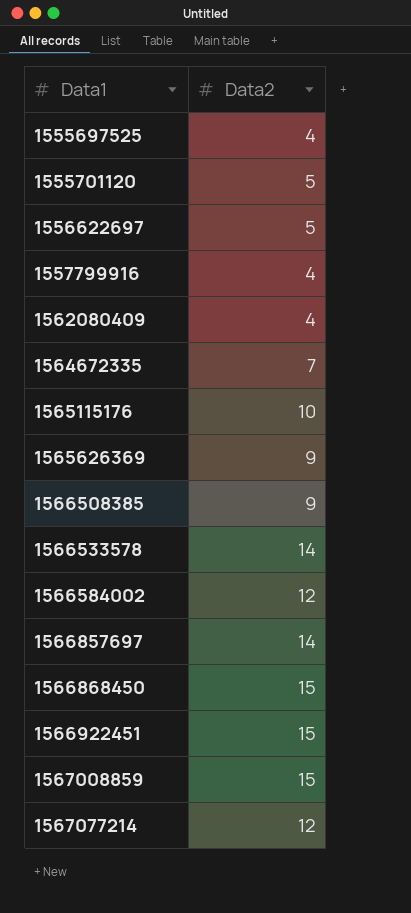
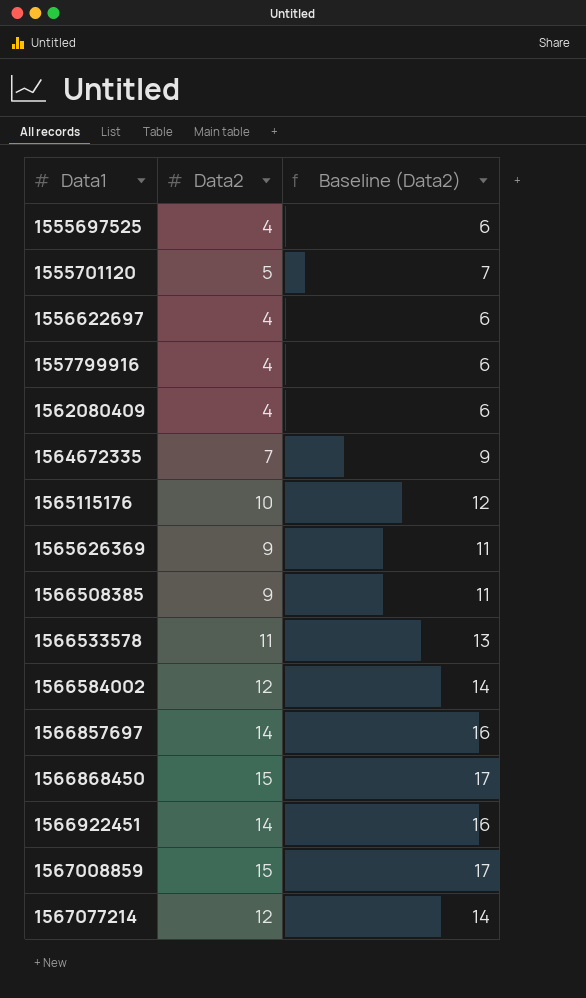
column Baseline (Data2) | formula: none -> [Data2] + 2
1556622697 | Data2: 5 -> 4
1566533578 | Data2: 14 -> 11
1566922451 | Data2: 15 -> 14

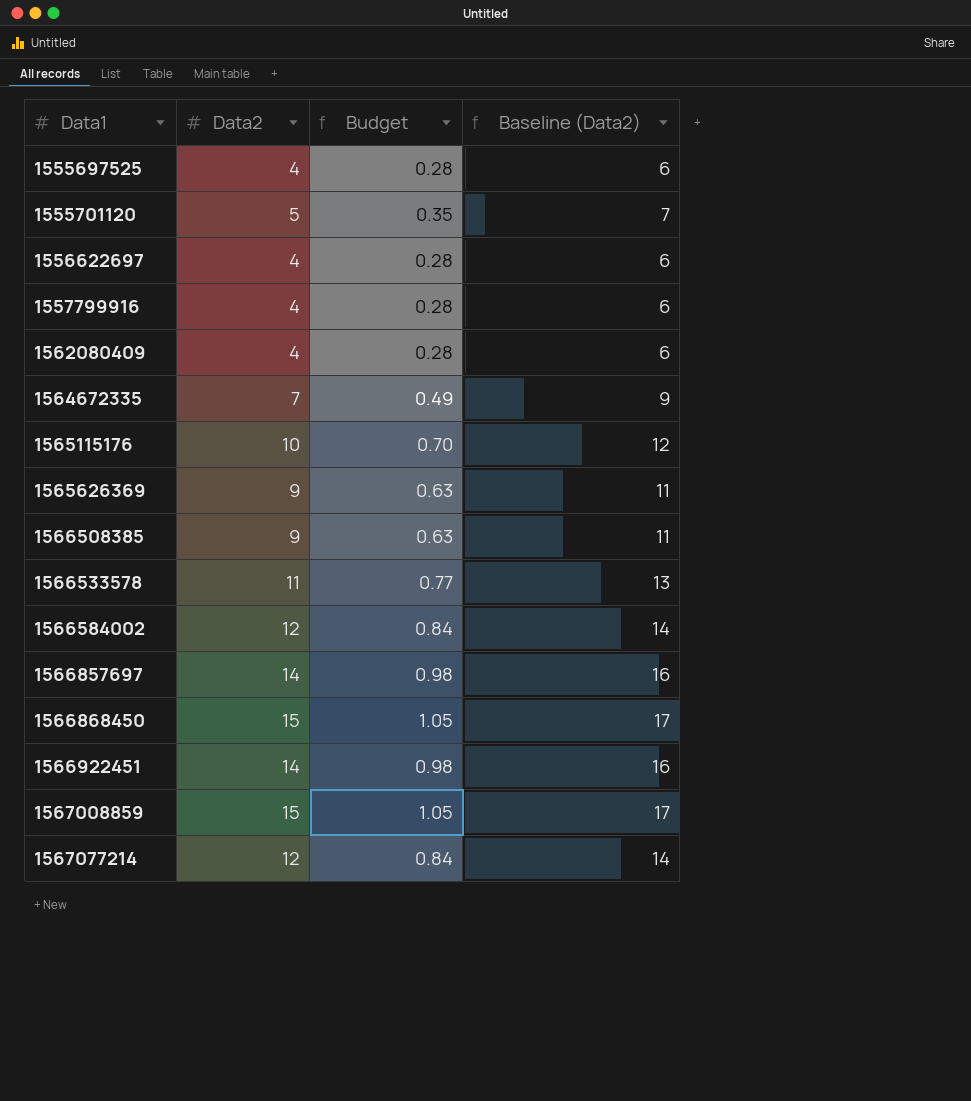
column Budget | formula: none -> [Data2] * 0.07

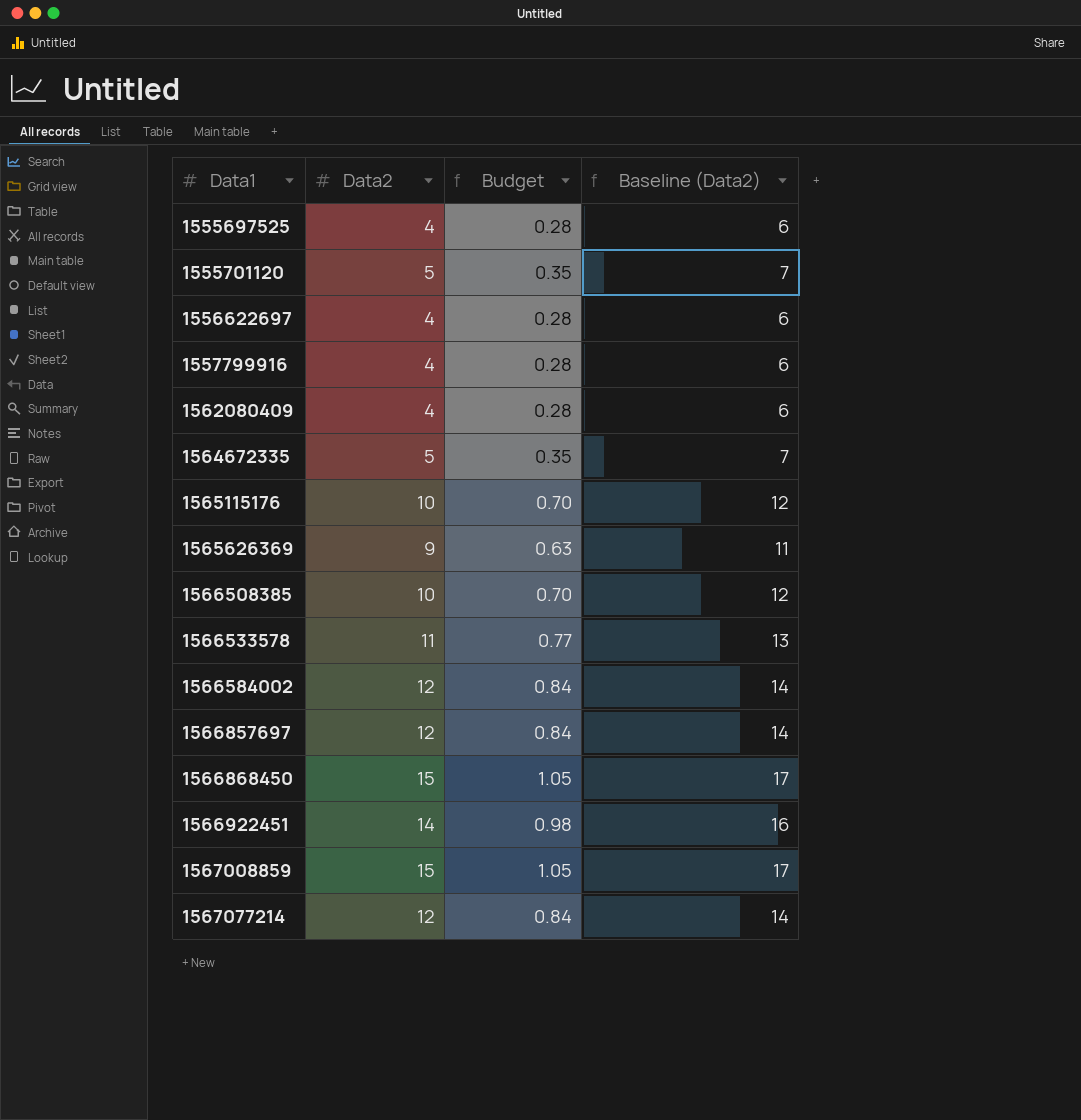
1564672335 | Data2: 7 -> 5
1564672335 | Budget: 0.49 -> 0.35
1564672335 | Baseline (Data2): 9 -> 7
1566508385 | Data2: 9 -> 10
1566508385 | Budget: 0.63 -> 0.70
1566508385 | Baseline (Data2): 11 -> 12
1566857697 | Data2: 14 -> 12
1566857697 | Budget: 0.98 -> 0.84
1566857697 | Baseline (Data2): 16 -> 14

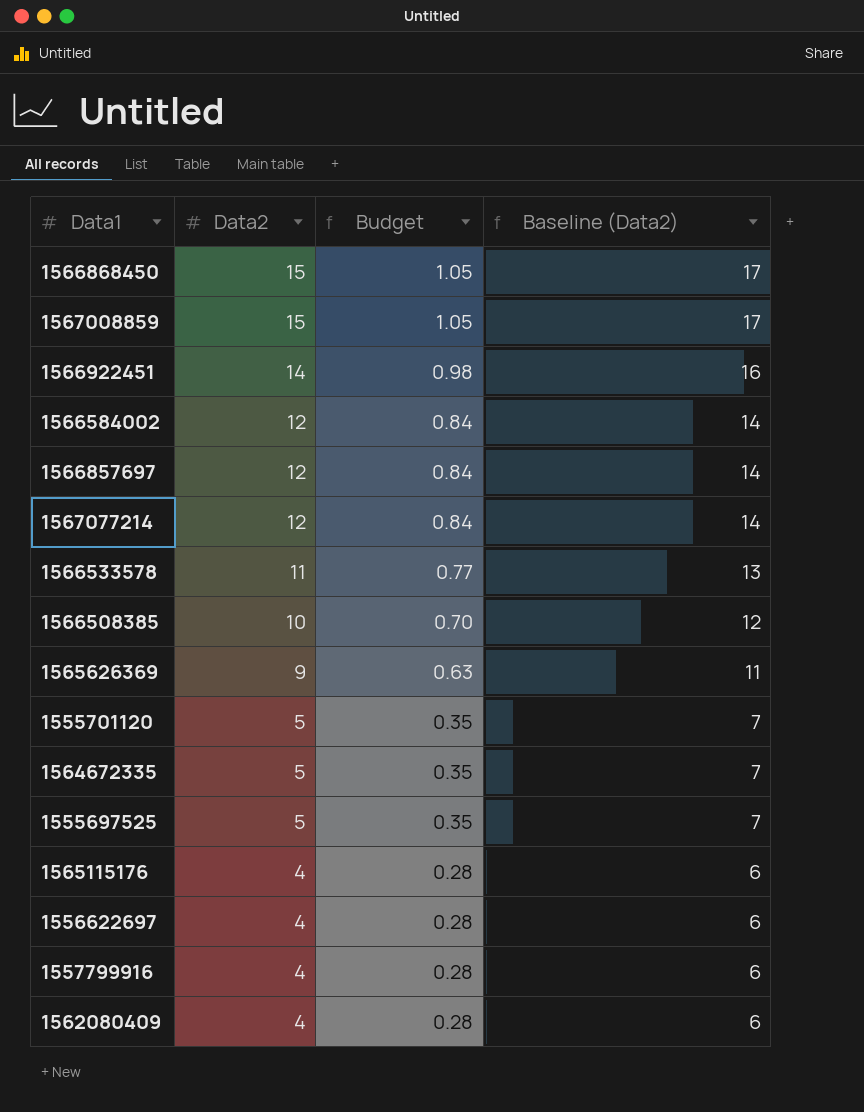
row order: Data1 ascending -> Data2 descending
1555697525 | Data2: 4 -> 5
1555697525 | Budget: 0.28 -> 0.35
1555697525 | Baseline (Data2): 6 -> 7
1565115176 | Data2: 10 -> 4
1565115176 | Budget: 0.70 -> 0.28
1565115176 | Baseline (Data2): 12 -> 6

